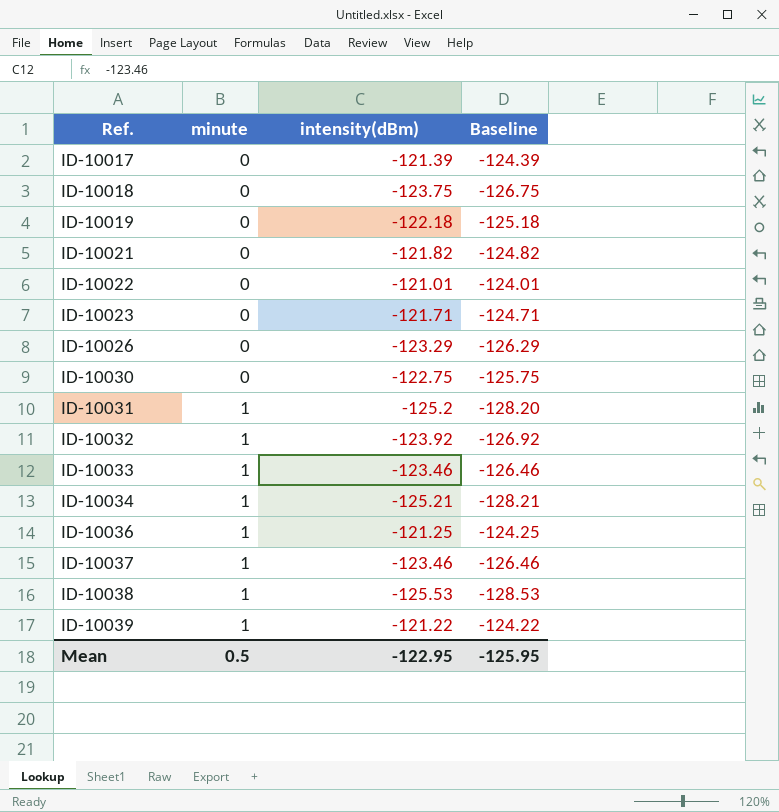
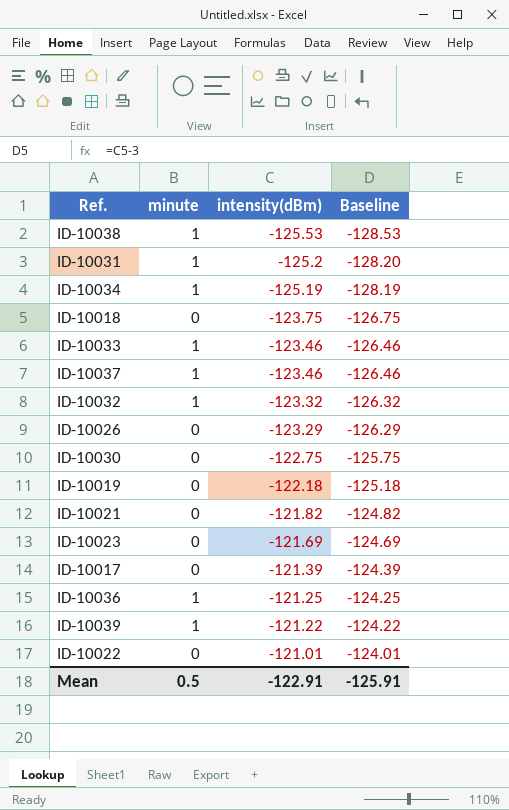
row order: Ref. ascending -> intensity(dBm) ascending
ID-10034 | intensity(dBm): -125.21 -> -125.19
ID-10034 | Baseline: -128.21 -> -128.19
ID-10032 | intensity(dBm): -123.92 -> -123.32
ID-10032 | Baseline: -126.92 -> -126.32
ID-10023 | intensity(dBm): -121.71 -> -121.69
ID-10023 | Baseline: -124.71 -> -124.69
Mean | intensity(dBm): -122.95 -> -122.91
Mean | Baseline: -125.95 -> -125.91

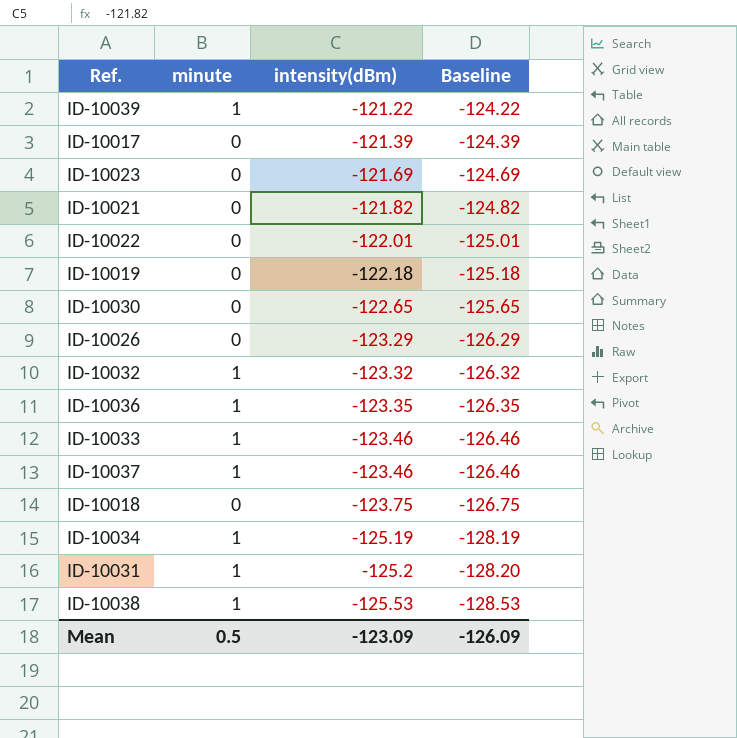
row order: intensity(dBm) ascending -> intensity(dBm) descending
ID-10022 | intensity(dBm): -121.01 -> -122.01
ID-10022 | Baseline: -124.01 -> -125.01
ID-10030 | intensity(dBm): -122.75 -> -122.65
ID-10030 | Baseline: -125.75 -> -125.65
ID-10036 | intensity(dBm): -121.25 -> -123.35
ID-10036 | Baseline: -124.25 -> -126.35
Mean | intensity(dBm): -122.91 -> -123.09
Mean | Baseline: -125.91 -> -126.09

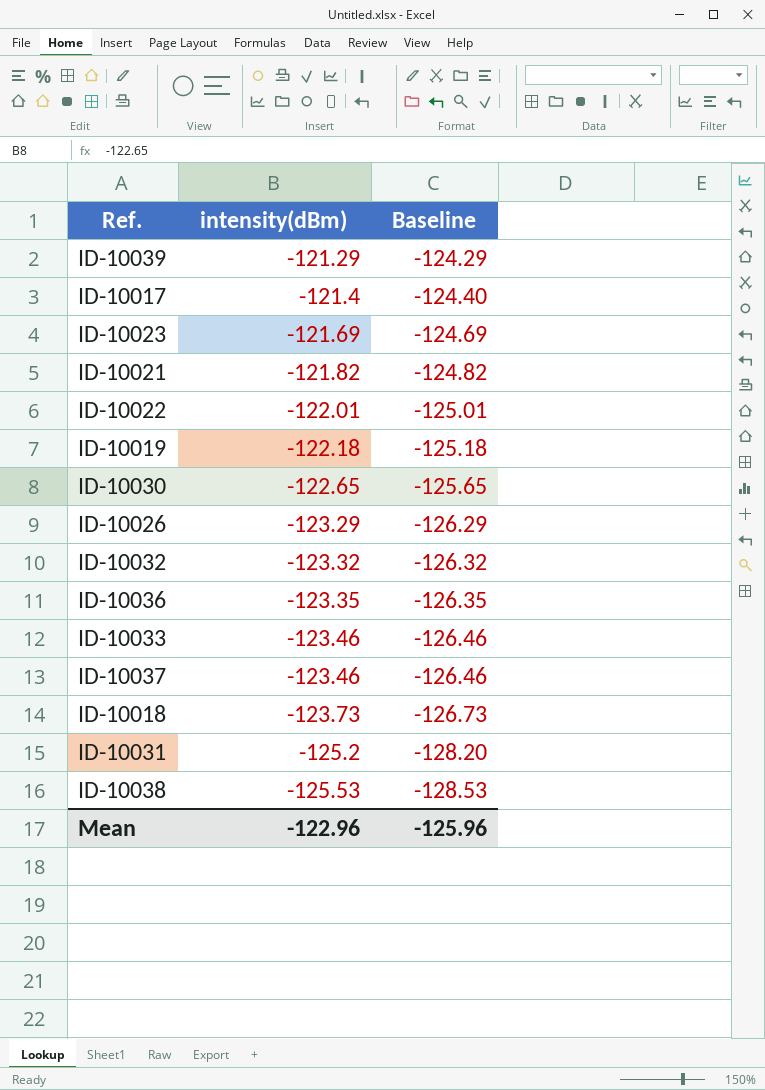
column minute | position: 2 -> none
row ID-10034: 1 | -125.19 | -128.19 -> none
ID-10039 | intensity(dBm): -121.22 -> -121.29
ID-10039 | Baseline: -124.22 -> -124.29
ID-10017 | intensity(dBm): -121.39 -> -121.4
ID-10017 | Baseline: -124.39 -> -124.40
ID-10018 | intensity(dBm): -123.75 -> -123.73
ID-10018 | Baseline: -126.75 -> -126.73
Mean | intensity(dBm): -123.09 -> -122.96
Mean | Baseline: -126.09 -> -125.96

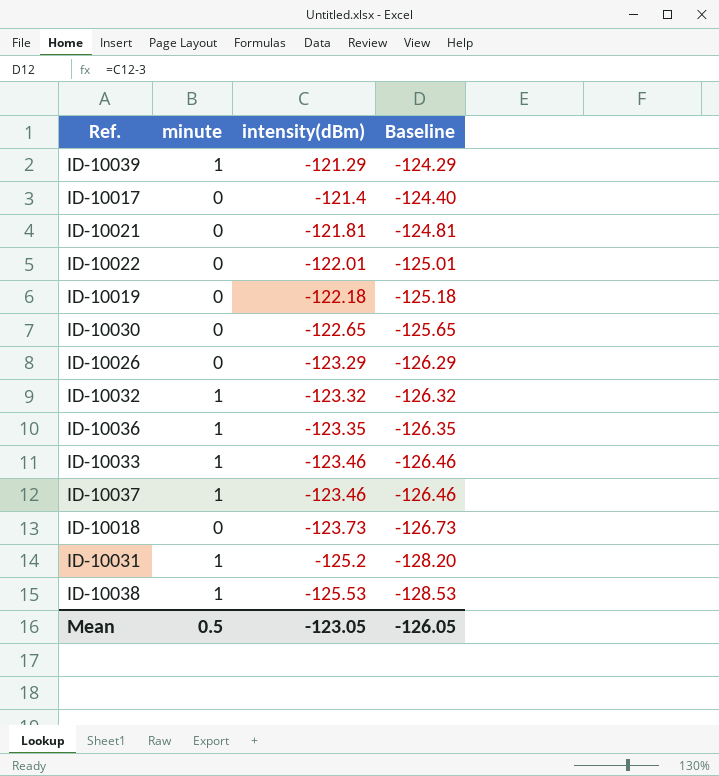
column minute | position: none -> 2
row ID-10023: -121.69 | -124.69 -> none
ID-10021 | intensity(dBm): -121.82 -> -121.81
ID-10021 | Baseline: -124.82 -> -124.81
Mean | intensity(dBm): -122.96 -> -123.05
Mean | Baseline: -125.96 -> -126.05

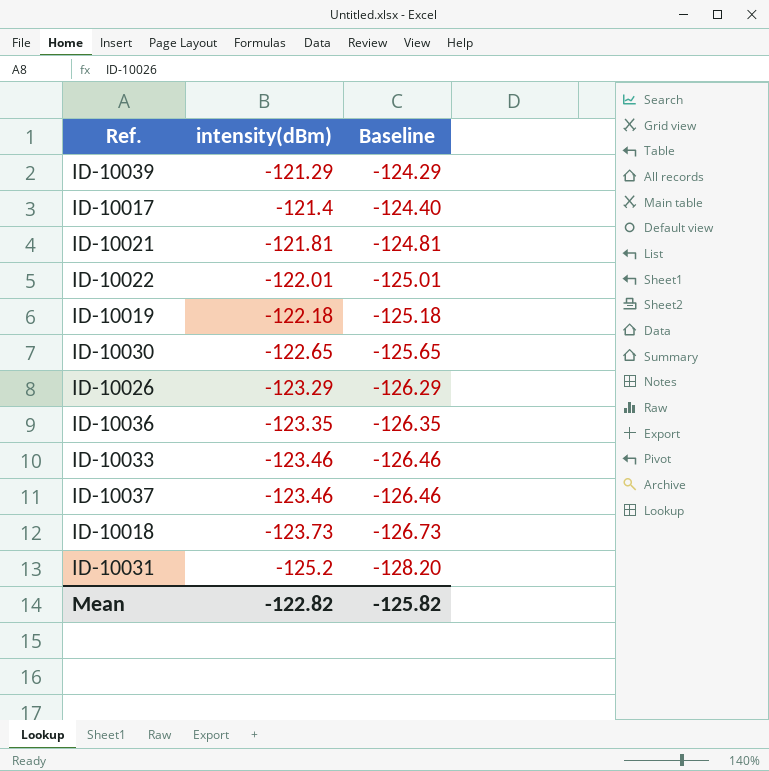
column minute | position: 2 -> none
row ID-10032: 1 | -123.32 | -126.32 -> none
row ID-10038: 1 | -125.53 | -128.53 -> none
Mean | intensity(dBm): -123.05 -> -122.82
Mean | Baseline: -126.05 -> -125.82

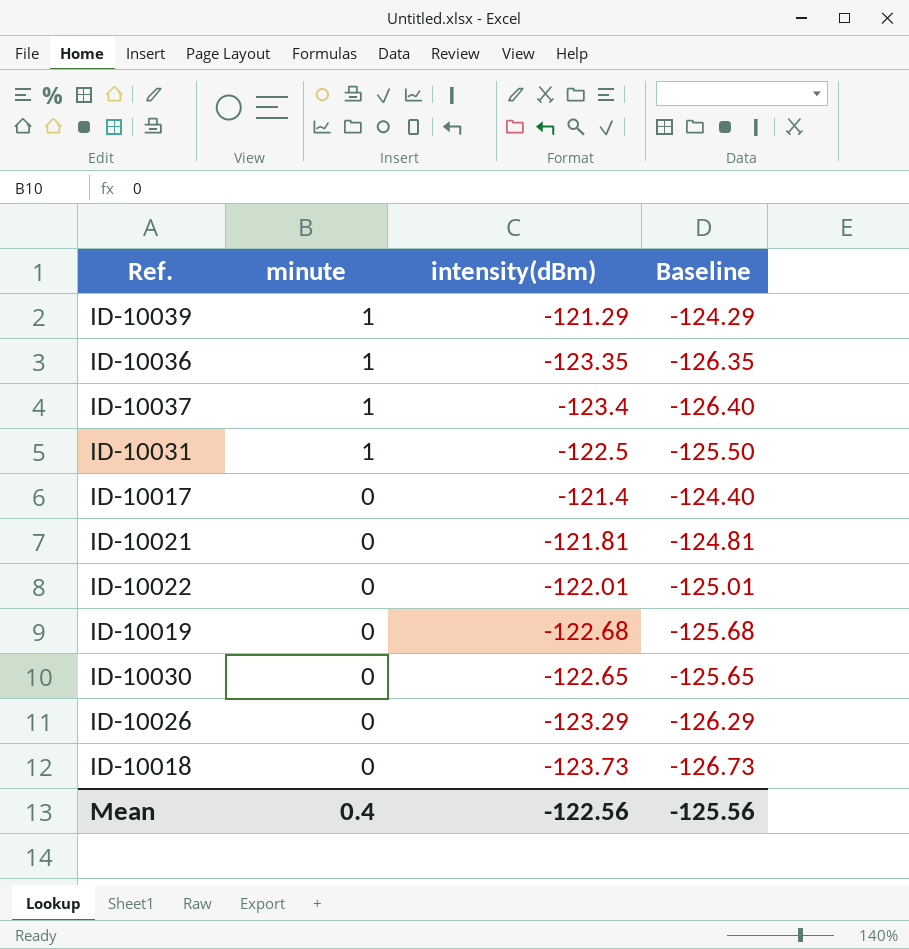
row order: intensity(dBm) descending -> minute descending
column minute | position: none -> 2
row ID-10033: -123.46 | -126.46 -> none
ID-10037 | intensity(dBm): -123.46 -> -123.4
ID-10037 | Baseline: -126.46 -> -126.40
ID-10031 | intensity(dBm): -125.2 -> -122.5
ID-10031 | Baseline: -128.20 -> -125.50
ID-10019 | intensity(dBm): -122.18 -> -122.68
ID-10019 | Baseline: -125.18 -> -125.68
Mean | intensity(dBm): -122.82 -> -122.56
Mean | Baseline: -125.82 -> -125.56

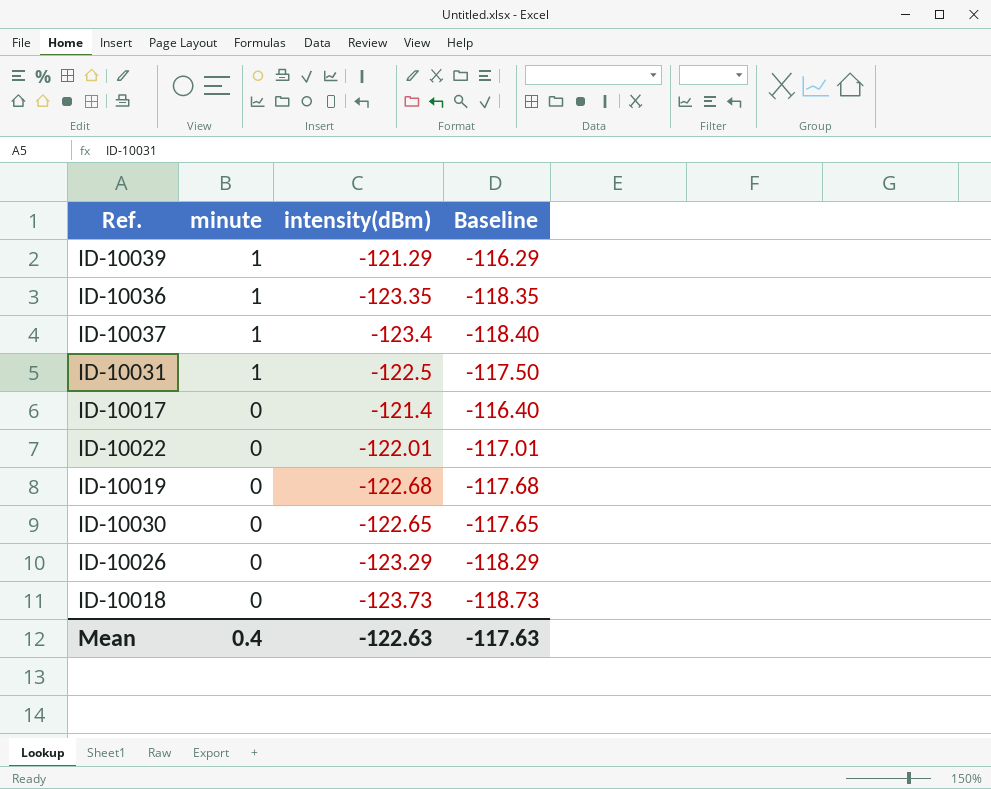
column Baseline | formula: [intensity(dBm)] - 3 -> [intensity(dBm)] + 5
row ID-10021: 0 | -121.81 | -124.81 -> none
Mean | intensity(dBm): -122.56 -> -122.63
Mean | Baseline: -125.56 -> -117.63

